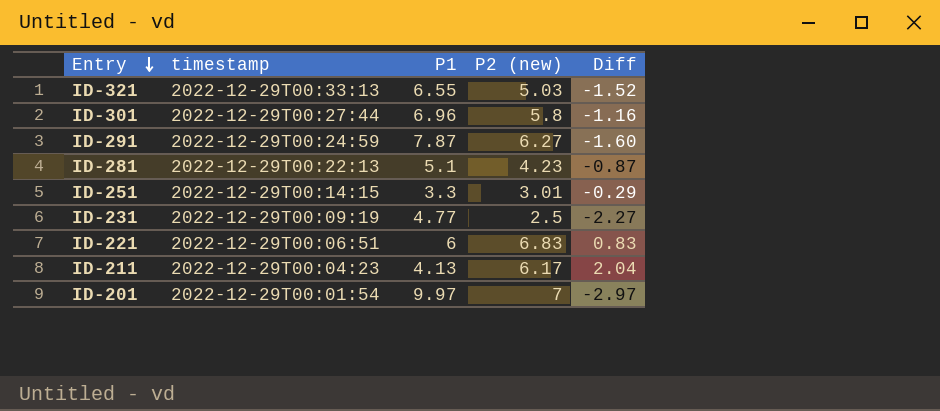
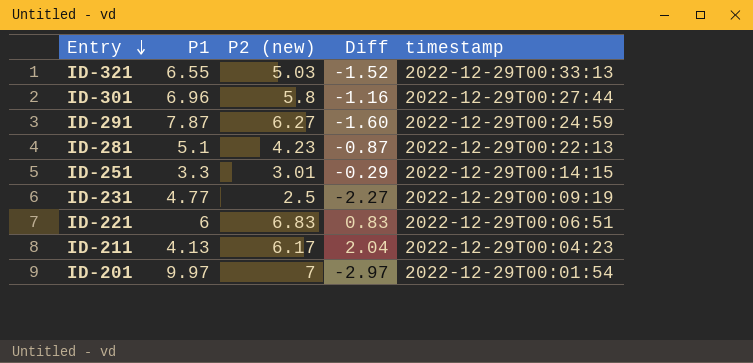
column timestamp | position: 2 -> 5

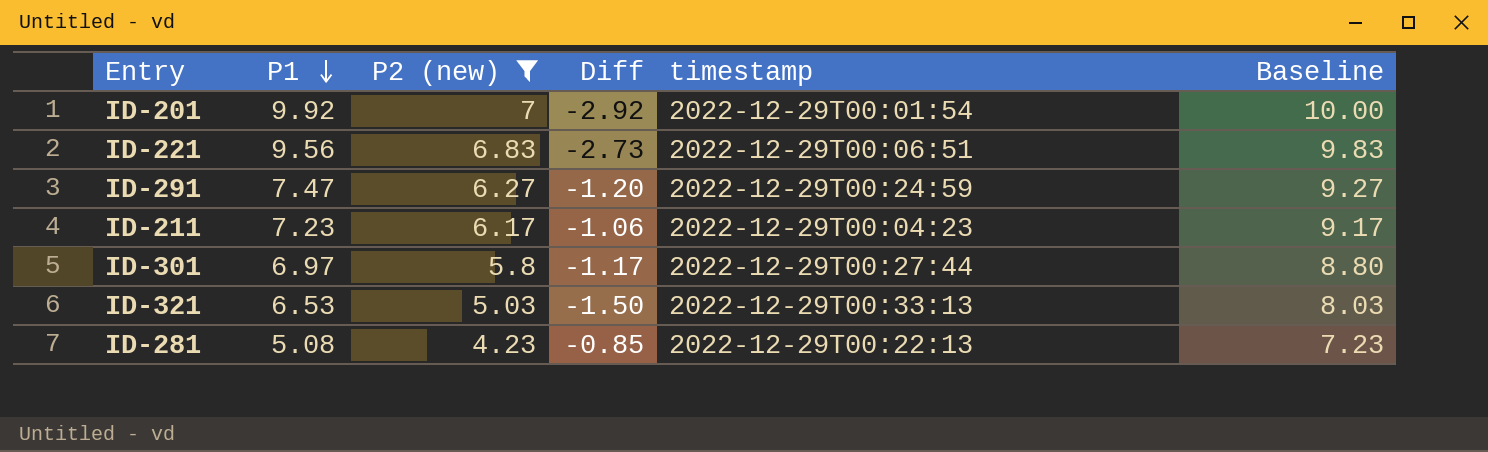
filter: none -> P2 (new) >= 4.23
row order: Entry descending -> P1 descending
column Baseline | formula: none -> [P2 (new)] + 3
ID-201 | P1: 9.97 -> 9.92
ID-201 | Diff: -2.97 -> -2.92
ID-221 | P1: 6 -> 9.56
ID-221 | Diff: 0.83 -> -2.73
ID-291 | P1: 7.87 -> 7.47
ID-291 | Diff: -1.60 -> -1.20
ID-211 | P1: 4.13 -> 7.23
ID-211 | Diff: 2.04 -> -1.06
ID-301 | P1: 6.96 -> 6.97
ID-301 | Diff: -1.16 -> -1.17
ID-321 | P1: 6.55 -> 6.53
ID-321 | Diff: -1.52 -> -1.50
ID-281 | P1: 5.1 -> 5.08
ID-281 | Diff: -0.87 -> -0.85

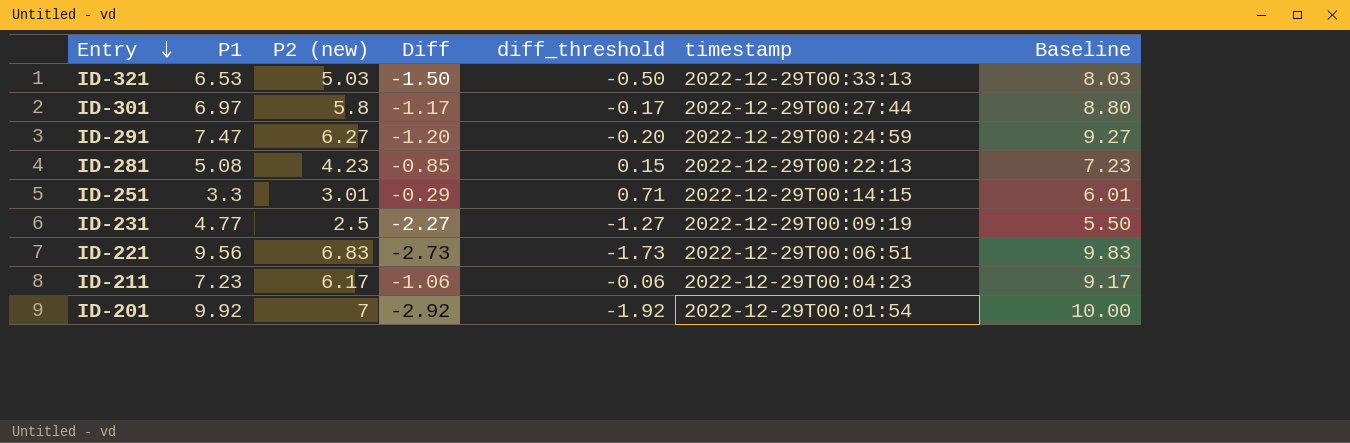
filter: P2 (new) >= 4.23 -> none
row order: P1 descending -> Entry descending
column diff_threshold | formula: none -> [Diff] + 1

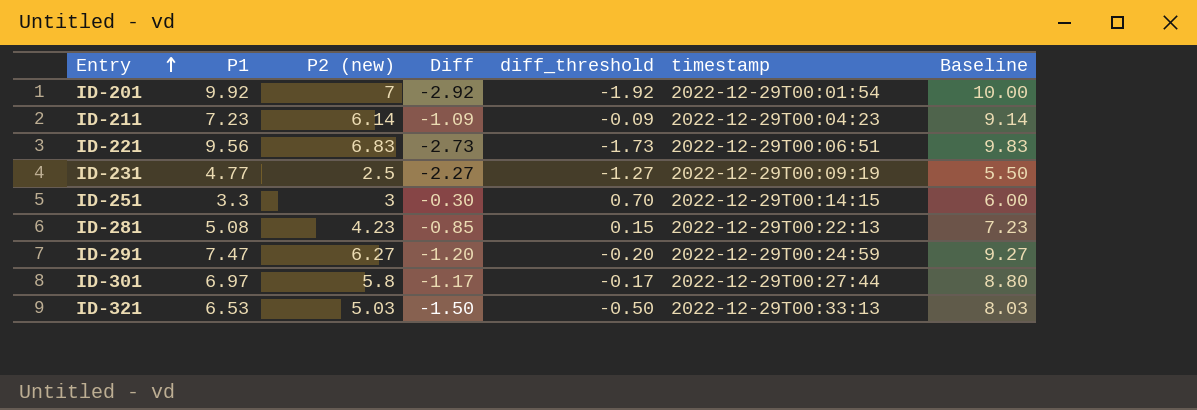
row order: Entry descending -> Entry ascending
ID-211 | P2 (new): 6.17 -> 6.14
ID-211 | Diff: -1.06 -> -1.09
ID-211 | diff_threshold: -0.06 -> -0.09
ID-211 | Baseline: 9.17 -> 9.14
ID-251 | P2 (new): 3.01 -> 3
ID-251 | Diff: -0.29 -> -0.30
ID-251 | diff_threshold: 0.71 -> 0.70
ID-251 | Baseline: 6.01 -> 6.00

